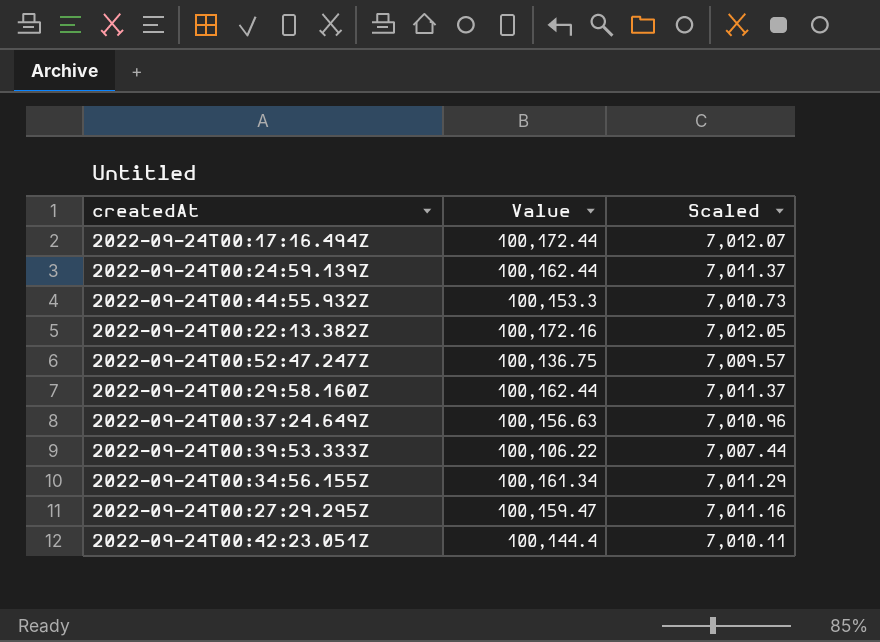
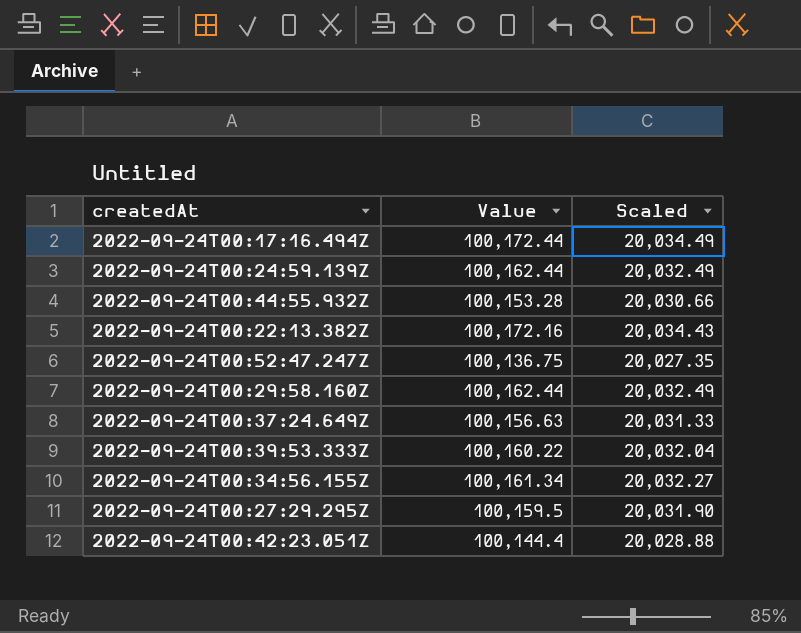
column Scaled | formula: [Value] * 0.07 -> [Value] * 0.2
2022-09-24T00:44:55.932Z | Value: 100,153.3 -> 100,153.28
2022-09-24T00:39:53.333Z | Value: 100,106.22 -> 100,160.22
2022-09-24T00:27:29.295Z | Value: 100,159.47 -> 100,159.5

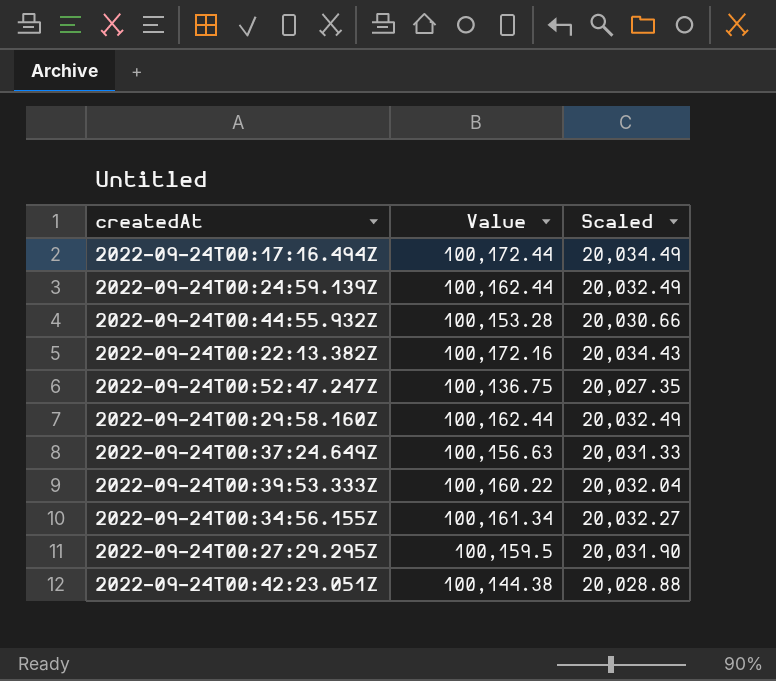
2022-09-24T00:42:23.051Z | Value: 100,144.4 -> 100,144.38

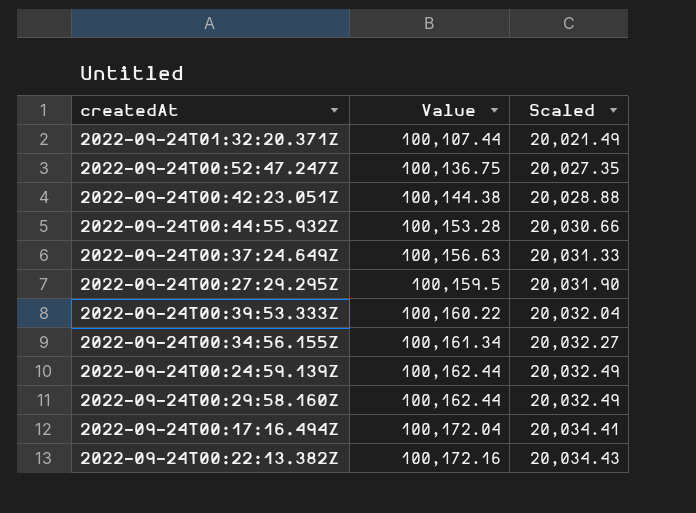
row order: none -> Value ascending
row 2022-09-24T01:32:20.371Z: none -> 100,107.44 | 20,021.49
2022-09-24T00:17:16.494Z | Value: 100,172.44 -> 100,172.04
2022-09-24T00:17:16.494Z | Scaled: 20,034.49 -> 20,034.41

